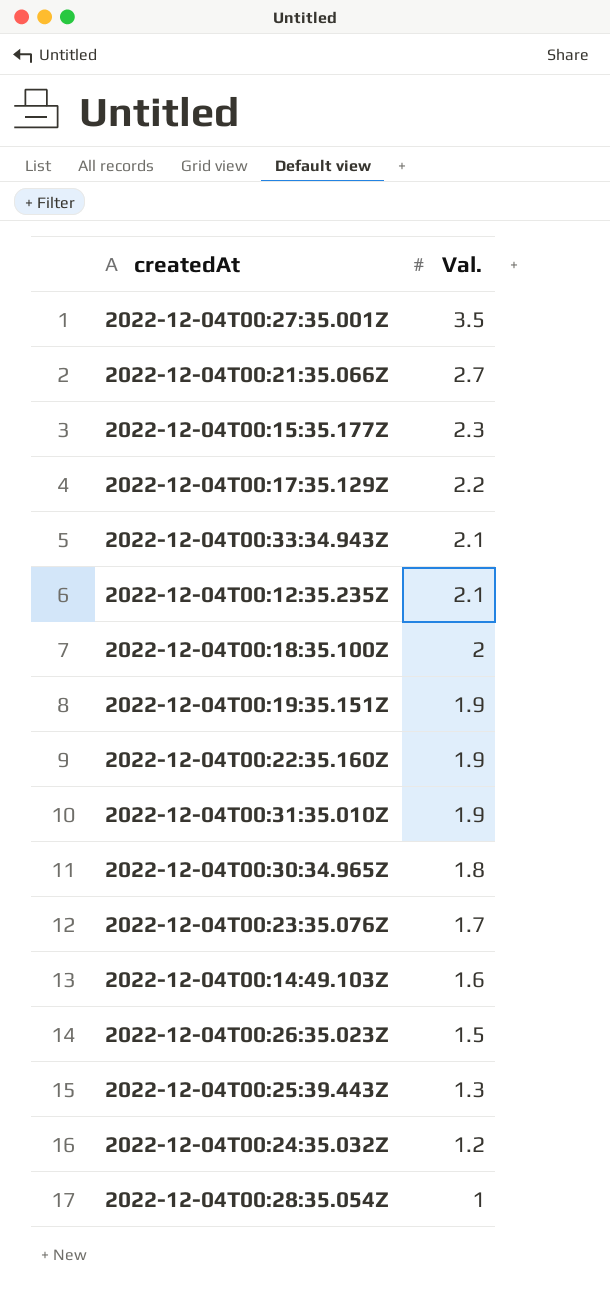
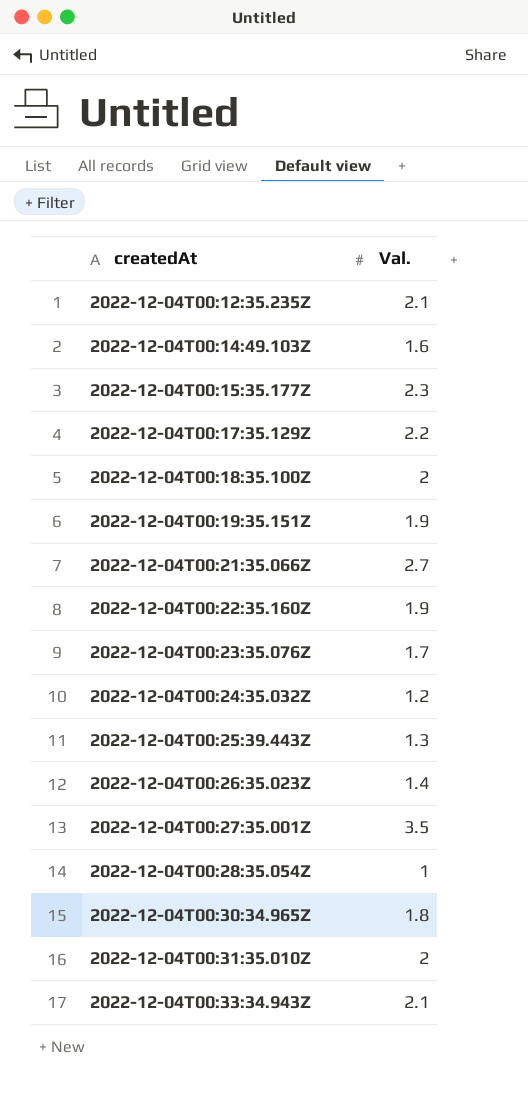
row order: Val. descending -> createdAt ascending
2022-12-04T00:26:35.023Z | Val.: 1.5 -> 1.4
2022-12-04T00:31:35.010Z | Val.: 1.9 -> 2

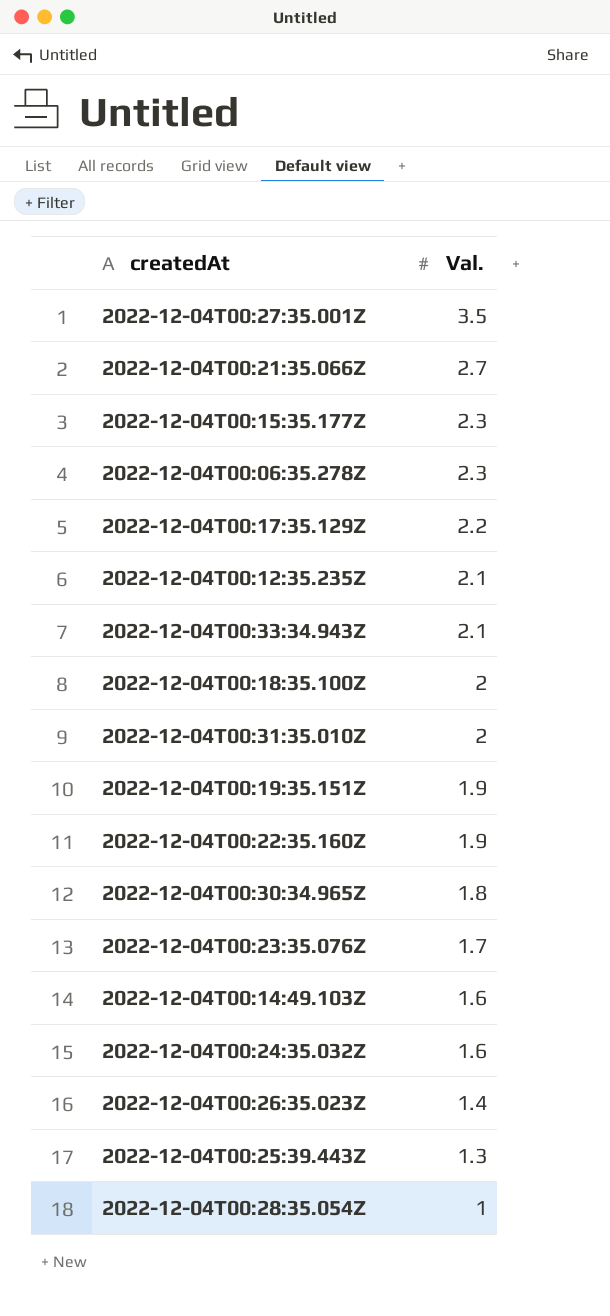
row order: createdAt ascending -> Val. descending
row 2022-12-04T00:06:35.278Z: none -> 2.3
2022-12-04T00:24:35.032Z | Val.: 1.2 -> 1.6

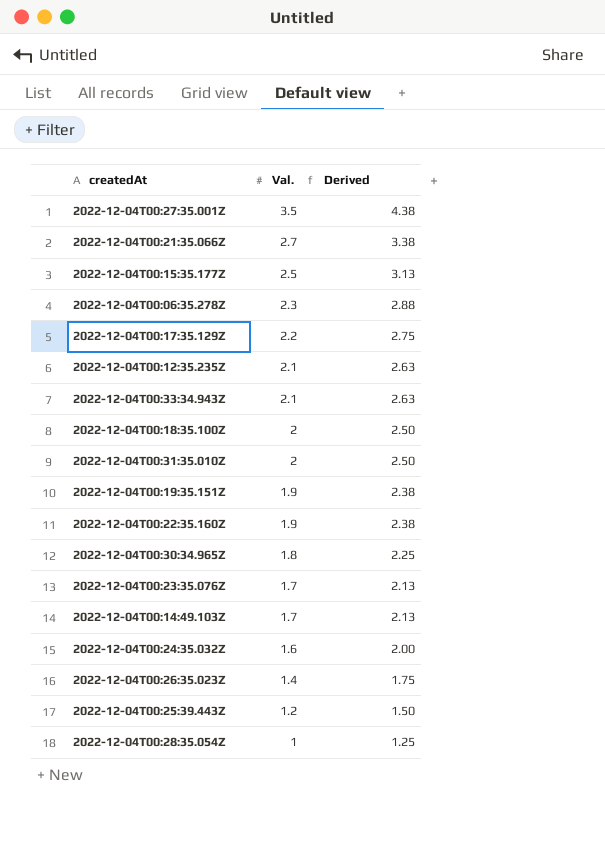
column Derived | formula: none -> [Val.] * 1.25
2022-12-04T00:15:35.177Z | Val.: 2.3 -> 2.5
2022-12-04T00:14:49.103Z | Val.: 1.6 -> 1.7
2022-12-04T00:25:39.443Z | Val.: 1.3 -> 1.2

